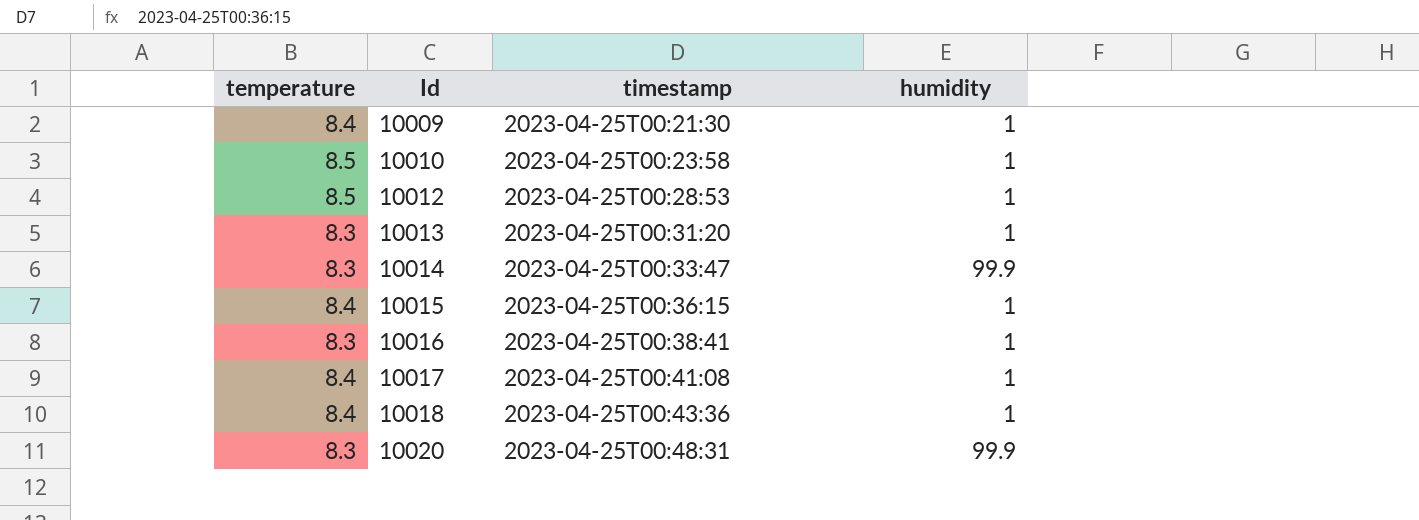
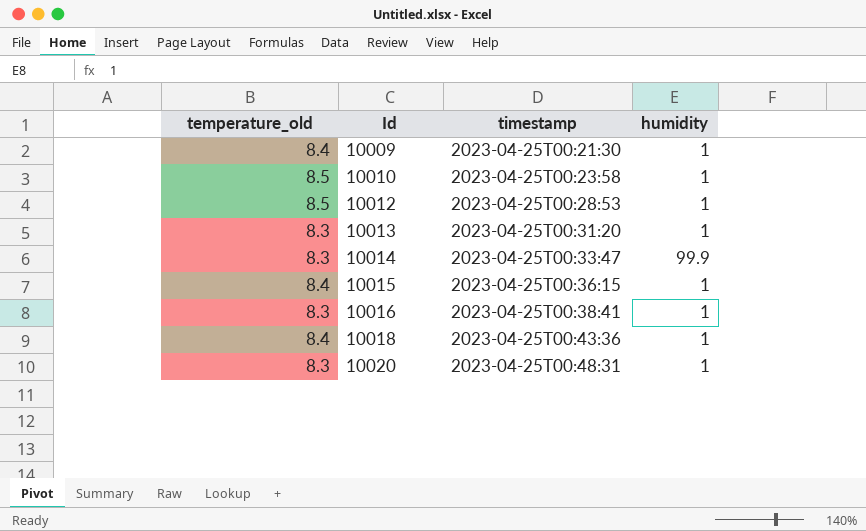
column name: temperature -> temperature_old
row 10017: 8.4 | 2023-04-25T00:41:08 | 1 -> none
10020 | humidity: 99.9 -> 1

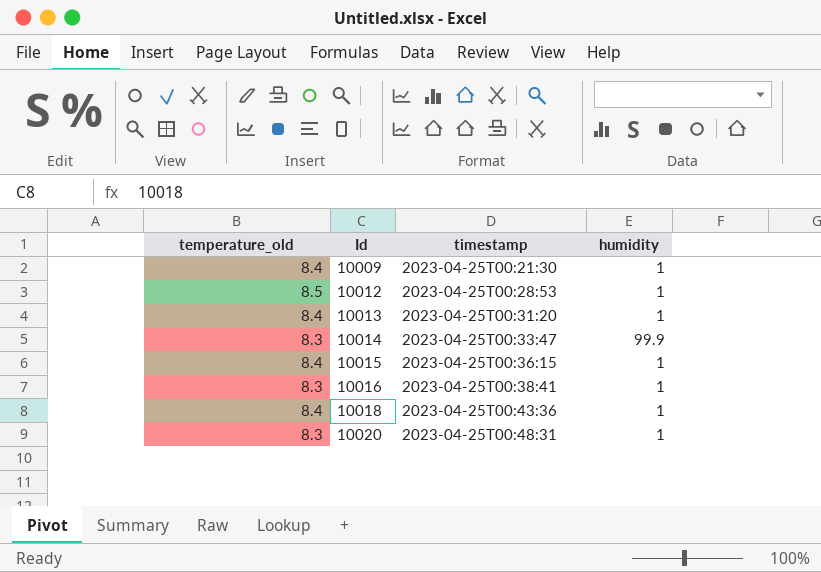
row 10010: 8.5 | 2023-04-25T00:23:58 | 1 -> none
10013 | temperature_old: 8.3 -> 8.4

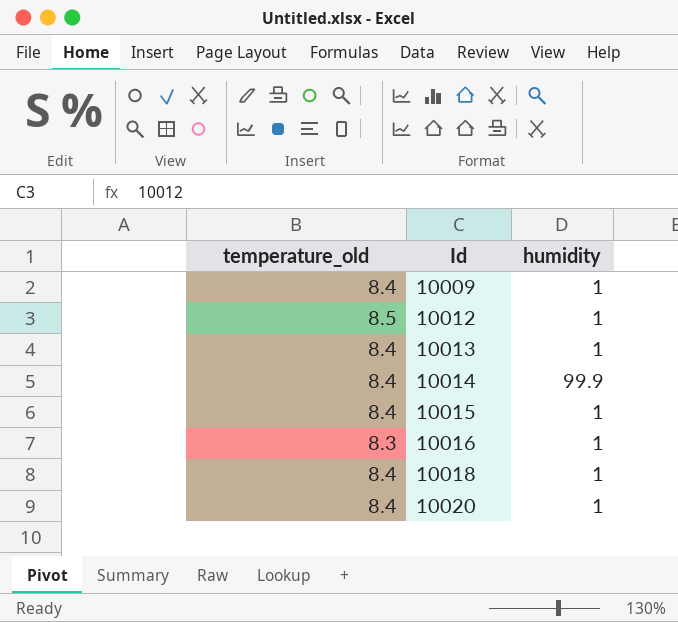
column timestamp | position: 3 -> none
10014 | temperature_old: 8.3 -> 8.4
10020 | temperature_old: 8.3 -> 8.4

